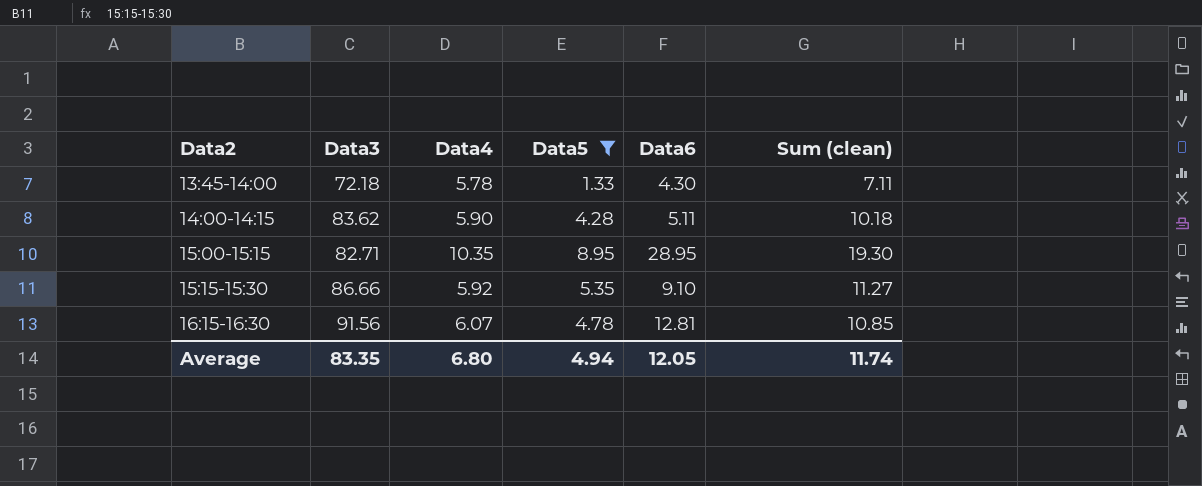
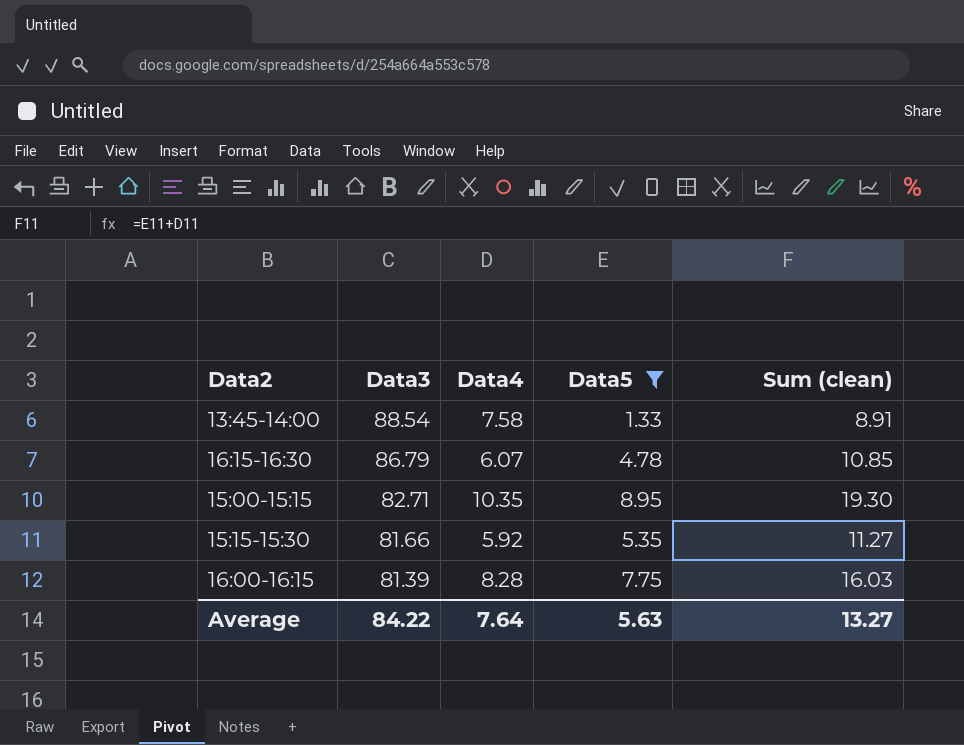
row order: Data2 ascending -> Data3 descending
column Data6 | position: 5 -> none
row 14:00-14:15: 83.62 | 5.90 | 4.28 | 5.11 | 10.18 -> none
13:45-14:00 | Data3: 72.18 -> 88.54
13:45-14:00 | Data4: 5.78 -> 7.58
13:45-14:00 | Sum (clean): 7.11 -> 8.91
16:15-16:30 | Data3: 91.56 -> 86.79
15:15-15:30 | Data3: 86.66 -> 81.66
row 16:00-16:15: none -> 81.39 | 8.28 | 7.75 | 16.03
Average | Data3: 83.35 -> 84.22
Average | Data4: 6.80 -> 7.64
Average | Data5: 4.94 -> 5.63
Average | Sum (clean): 11.74 -> 13.27

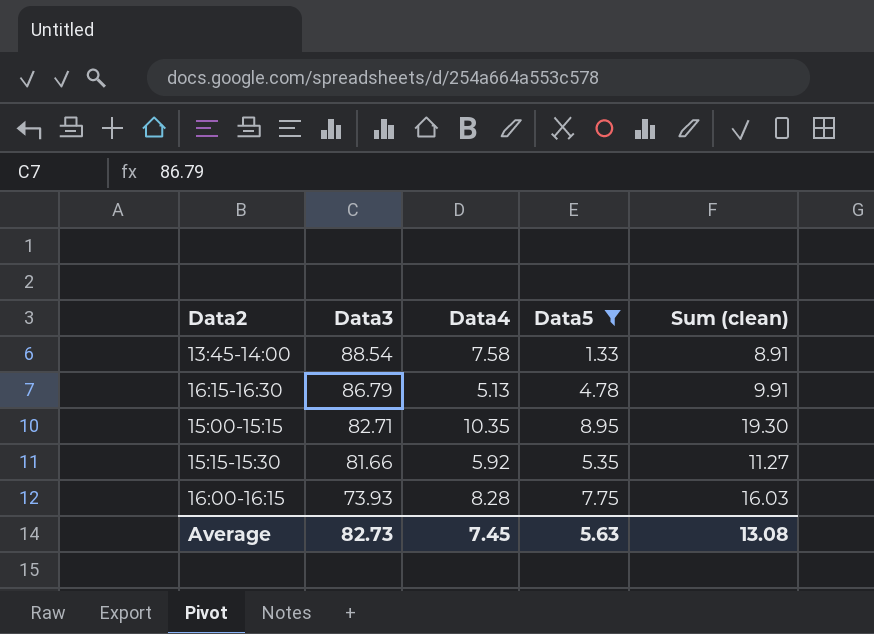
16:15-16:30 | Data4: 6.07 -> 5.13
16:15-16:30 | Sum (clean): 10.85 -> 9.91
16:00-16:15 | Data3: 81.39 -> 73.93
Average | Data3: 84.22 -> 82.73
Average | Data4: 7.64 -> 7.45
Average | Sum (clean): 13.27 -> 13.08

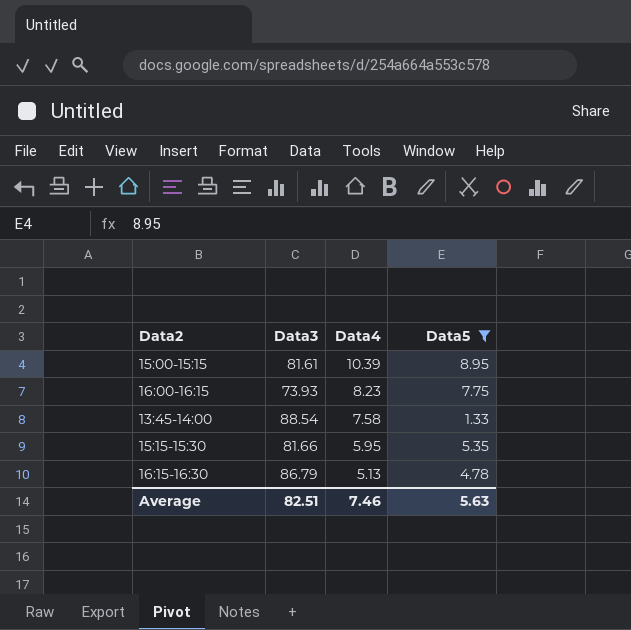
row order: Data3 descending -> Data4 descending
column Sum (clean) | formula: [Data4] + [Data5] -> none
15:00-15:15 | Data3: 82.71 -> 81.61
15:00-15:15 | Data4: 10.35 -> 10.39
16:00-16:15 | Data4: 8.28 -> 8.23
15:15-15:30 | Data4: 5.92 -> 5.95
Average | Data3: 82.73 -> 82.51
Average | Data4: 7.45 -> 7.46

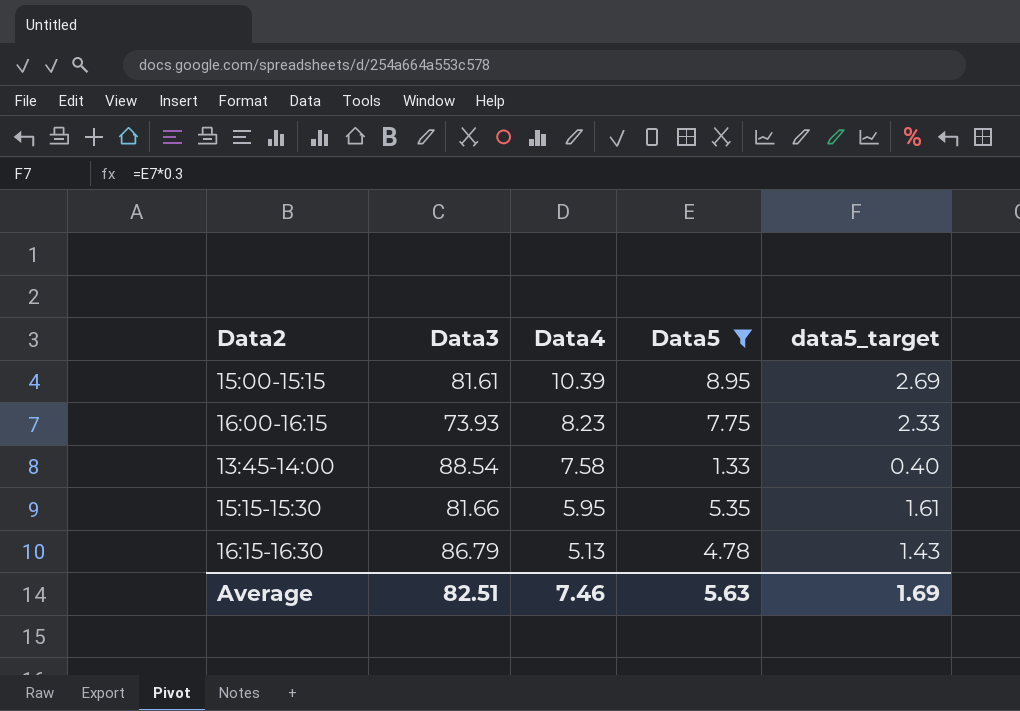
column data5_target | formula: none -> [Data5] * 0.3

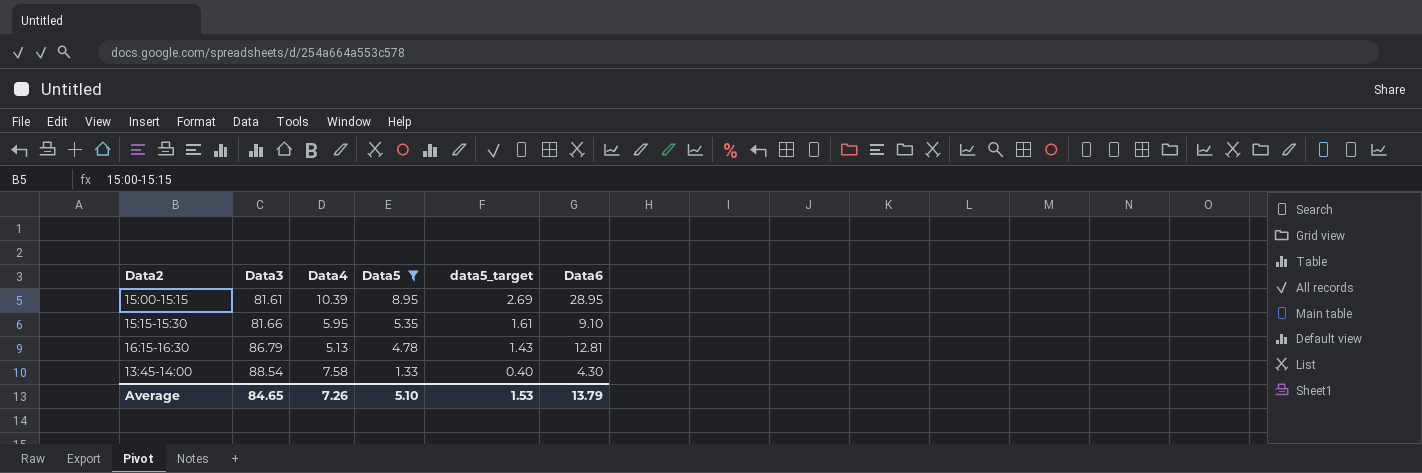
row order: Data4 descending -> Data3 ascending
column Data6 | position: none -> 6
row 16:00-16:15: 73.93 | 8.23 | 7.75 | 2.33 -> none
Average | Data3: 82.51 -> 84.65
Average | Data4: 7.46 -> 7.26
Average | Data5: 5.63 -> 5.10
Average | data5_target: 1.69 -> 1.53

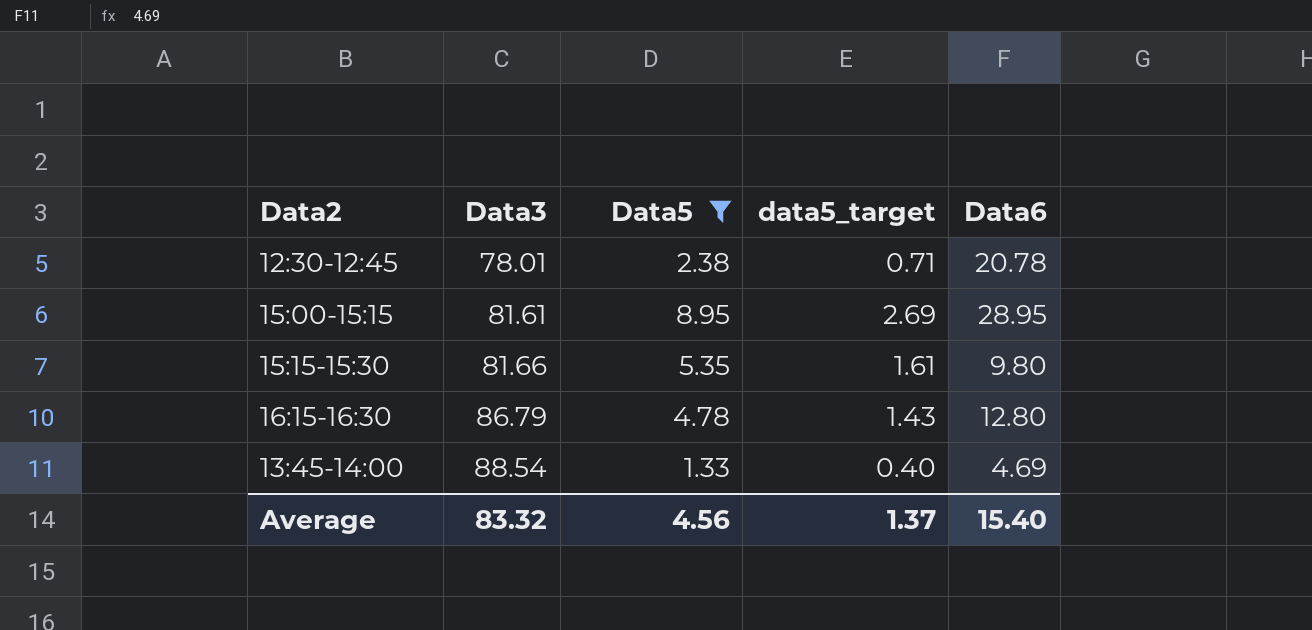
column Data4 | position: 3 -> none
row 12:30-12:45: none -> 78.01 | 2.38 | 0.71 | 20.78
15:15-15:30 | Data6: 9.10 -> 9.80
16:15-16:30 | Data6: 12.81 -> 12.80
13:45-14:00 | Data6: 4.30 -> 4.69
Average | Data3: 84.65 -> 83.32
Average | Data5: 5.10 -> 4.56
Average | data5_target: 1.53 -> 1.37
Average | Data6: 13.79 -> 15.40

